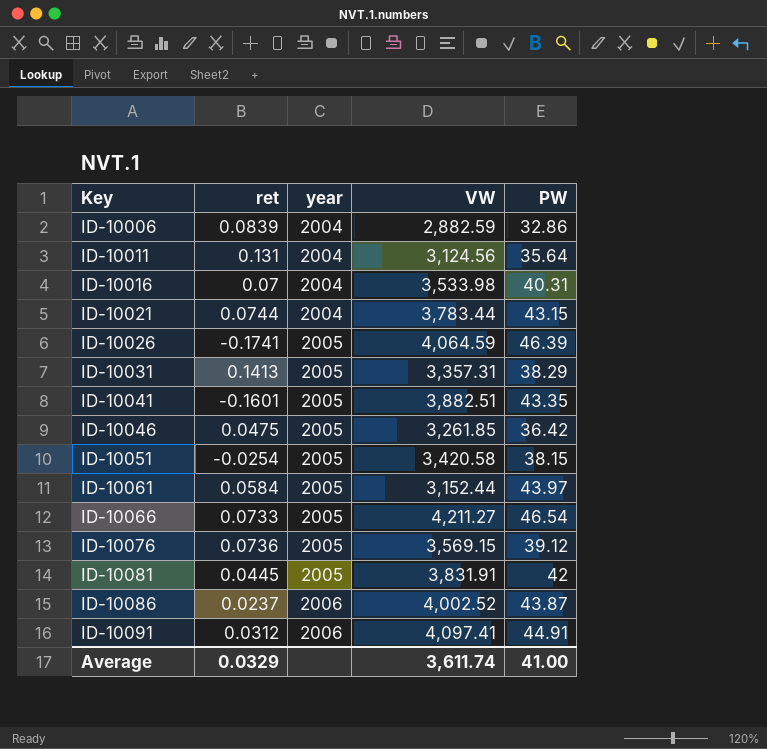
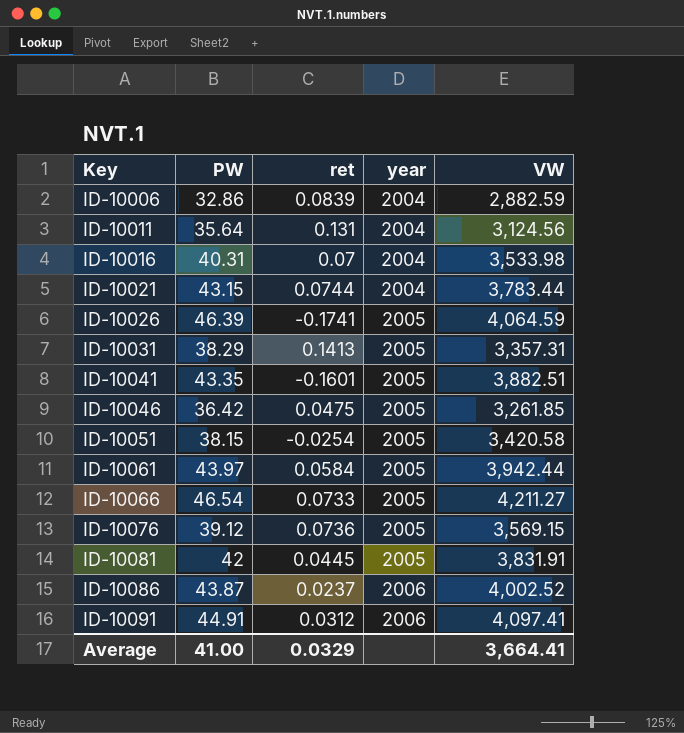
column PW | position: 5 -> 2
ID-10061 | VW: 3,152.44 -> 3,942.44
Average | VW: 3,611.74 -> 3,664.41

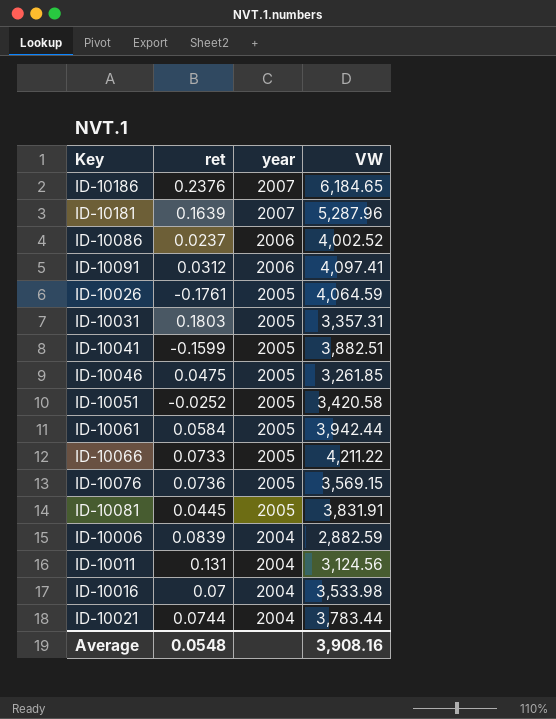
row order: Key ascending -> year descending
column PW | position: 2 -> none
row ID-10186: none -> 0.2376 | 2007 | 6,184.65
row ID-10181: none -> 0.1639 | 2007 | 5,287.96
ID-10026 | ret: -0.1741 -> -0.1761
ID-10031 | ret: 0.1413 -> 0.1803
ID-10041 | ret: -0.1601 -> -0.1599
ID-10051 | ret: -0.0254 -> -0.0252
ID-10066 | VW: 4,211.27 -> 4,211.22
Average | ret: 0.0329 -> 0.0548
Average | VW: 3,664.41 -> 3,908.16

